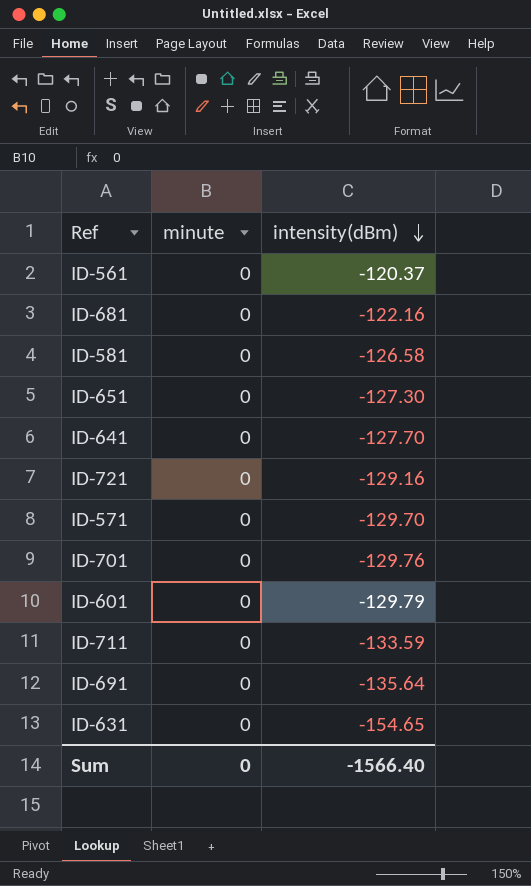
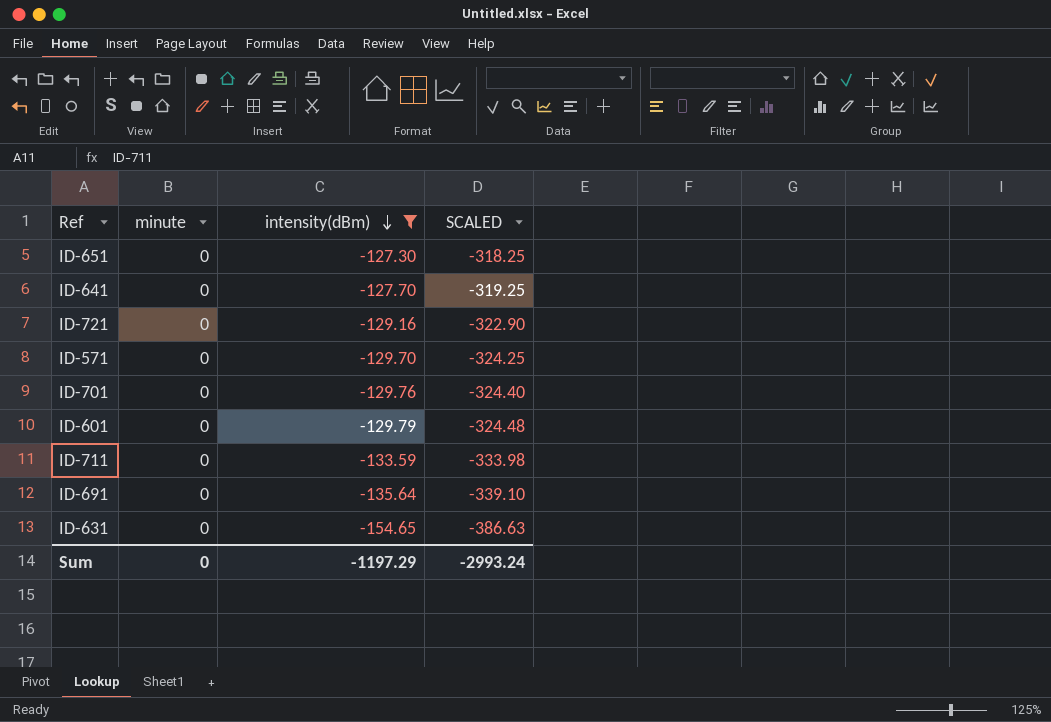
filter: none -> intensity(dBm) <= -127.30
column SCALED | formula: none -> [intensity(dBm)] * 2.5
Sum | intensity(dBm): -1566.40 -> -1197.29

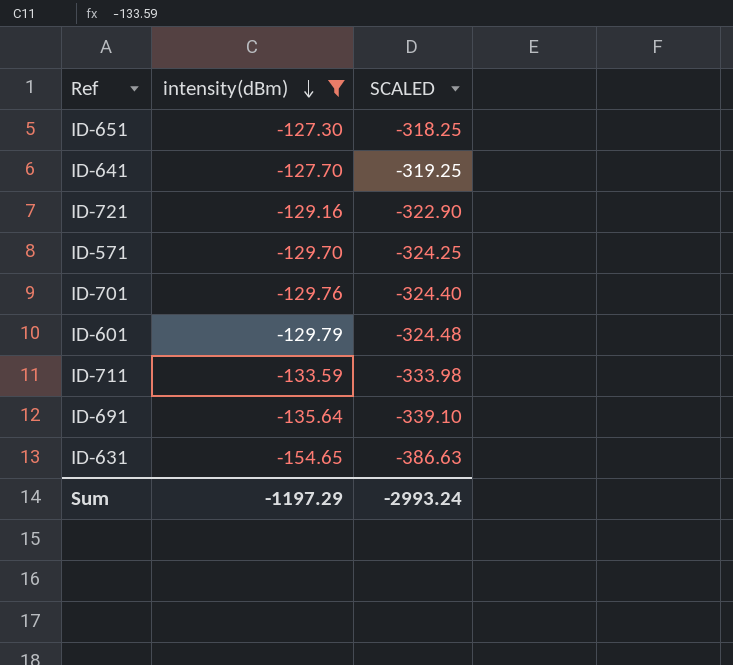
column minute | position: 2 -> none

